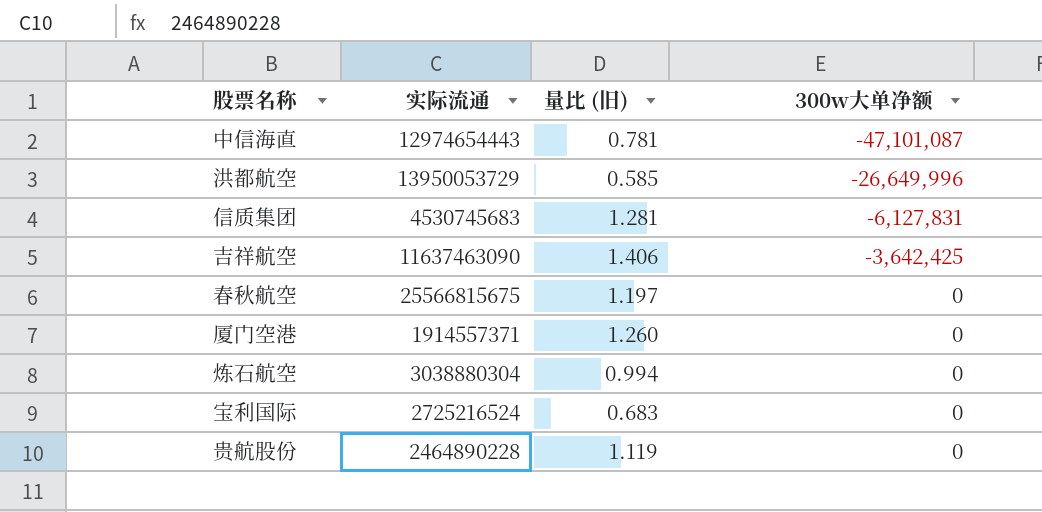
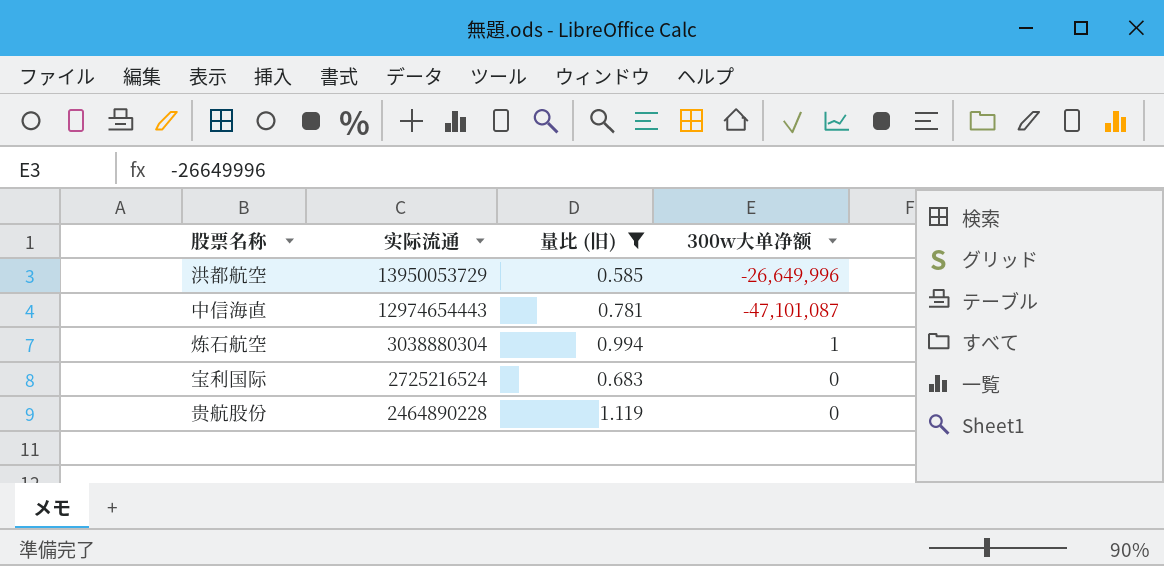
filter: none -> 量比 (旧) <= 1.119
row order: 300w大单净额 ascending -> 实际流通 descending
炼石航空 | 300w大单净额: 0 -> 1

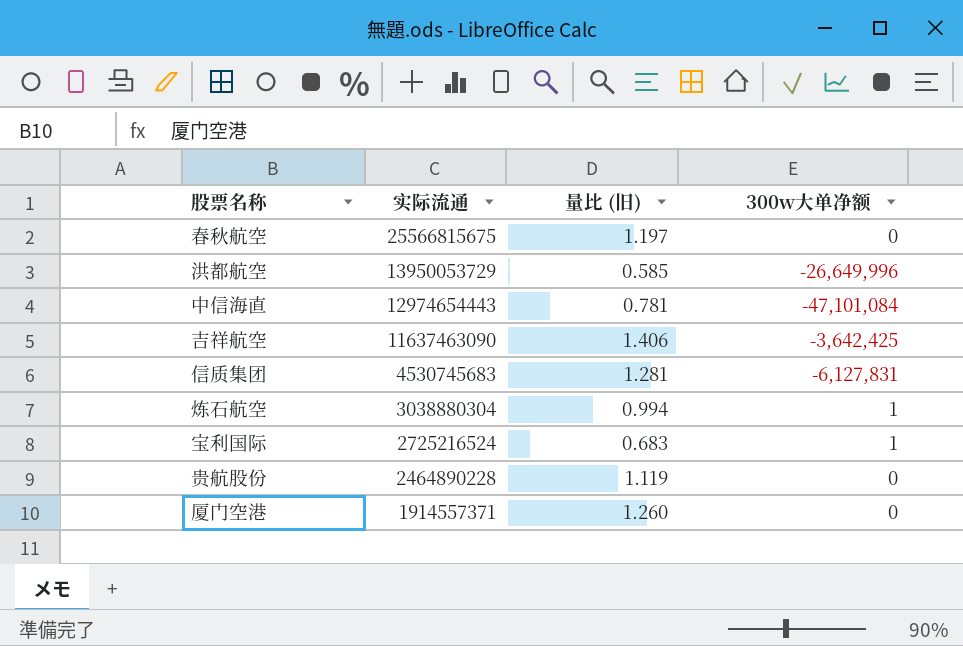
filter: 量比 (旧) <= 1.119 -> none
中信海直 | 300w大单净额: -47,101,087 -> -47,101,084
宝利国际 | 300w大单净额: 0 -> 1

